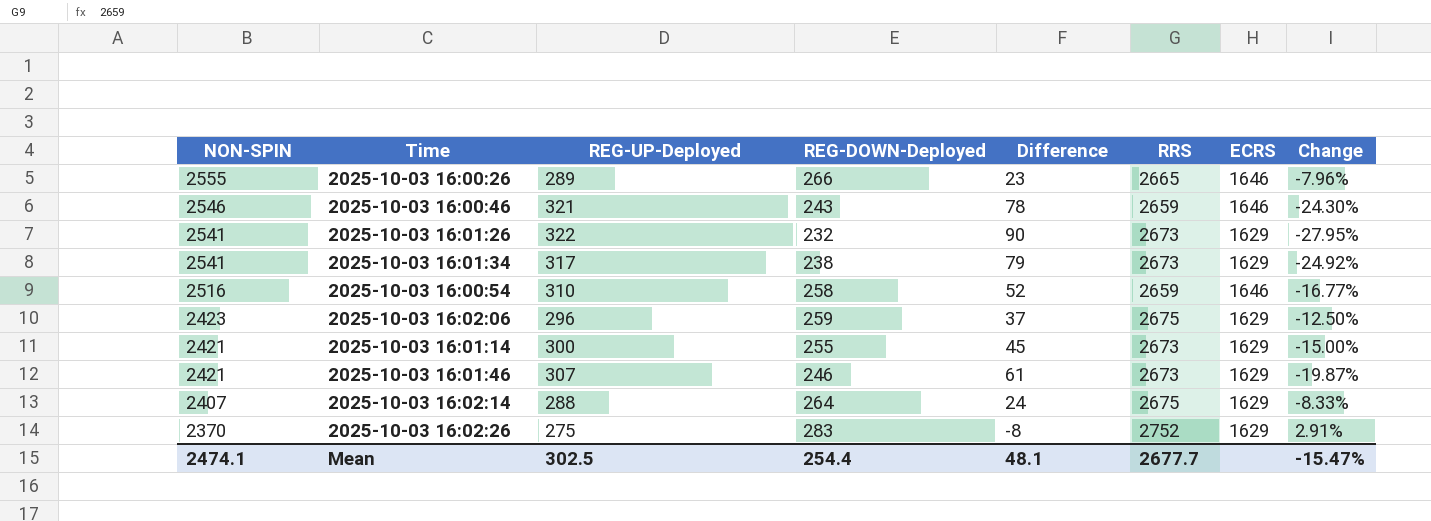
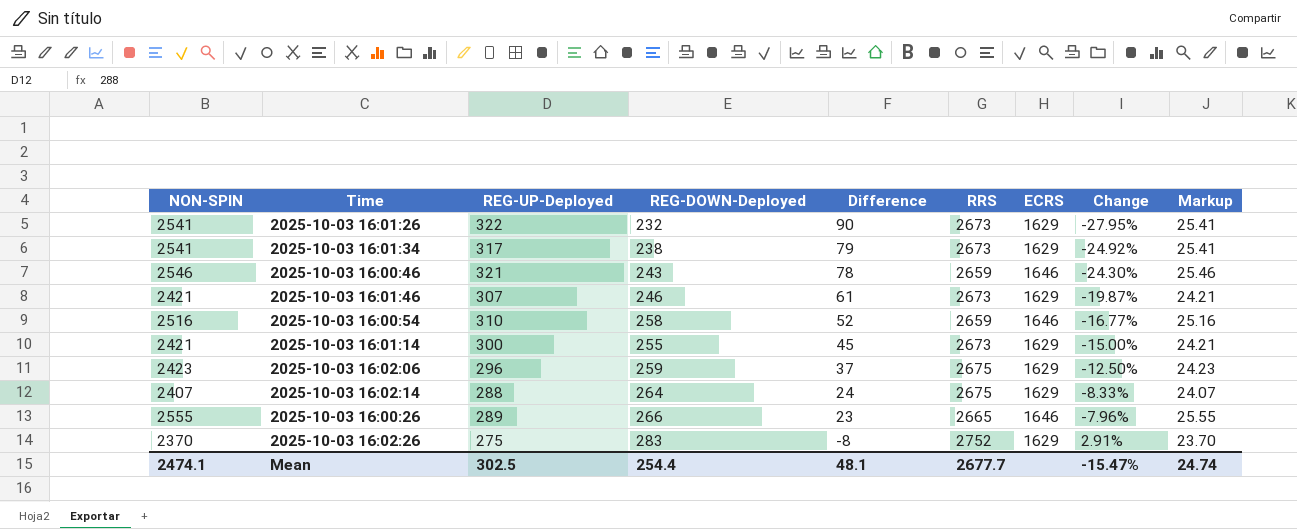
row order: NON-SPIN descending -> Difference descending
column Markup | formula: none -> [NON-SPIN] * 0.01

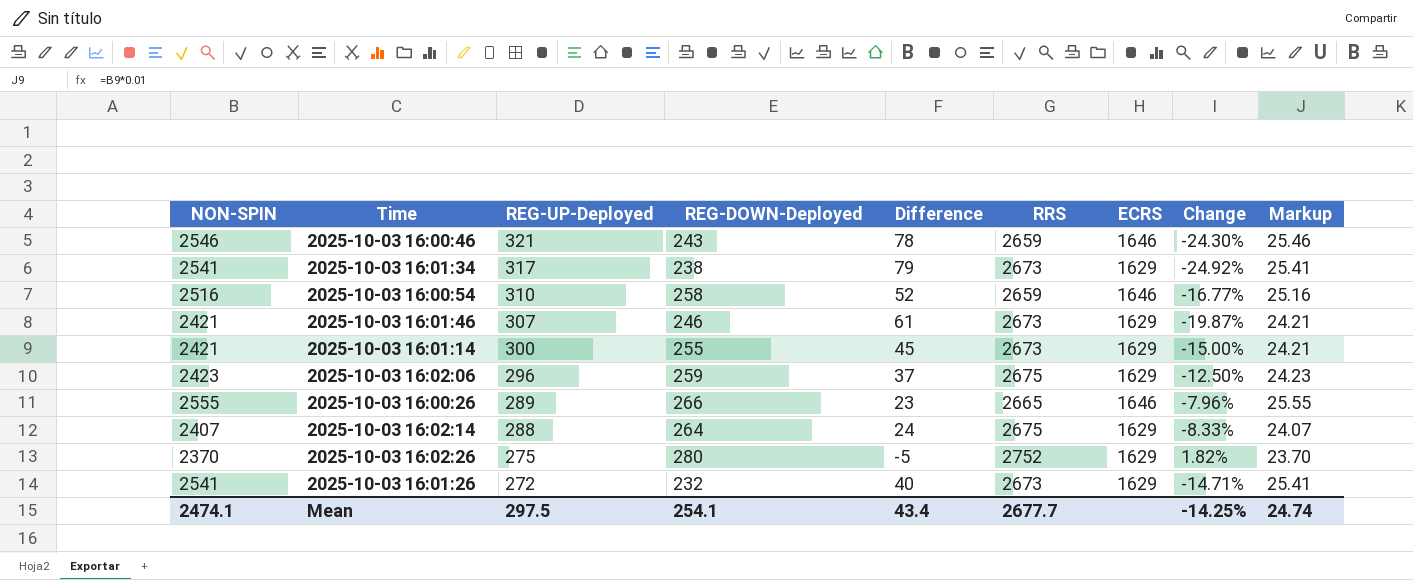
row order: Difference descending -> REG-UP-Deployed descending
2025-10-03 16:02:26 | REG-DOWN-Deployed: 283 -> 280
2025-10-03 16:02:26 | Difference: -8 -> -5
2025-10-03 16:02:26 | Change: 2.91% -> 1.82%
2025-10-03 16:01:26 | REG-UP-Deployed: 322 -> 272
2025-10-03 16:01:26 | Difference: 90 -> 40
2025-10-03 16:01:26 | Change: -27.95% -> -14.71%
Mean | REG-UP-Deployed: 302.5 -> 297.5
Mean | REG-DOWN-Deployed: 254.4 -> 254.1
Mean | Difference: 48.1 -> 43.4
Mean | Change: -15.47% -> -14.25%

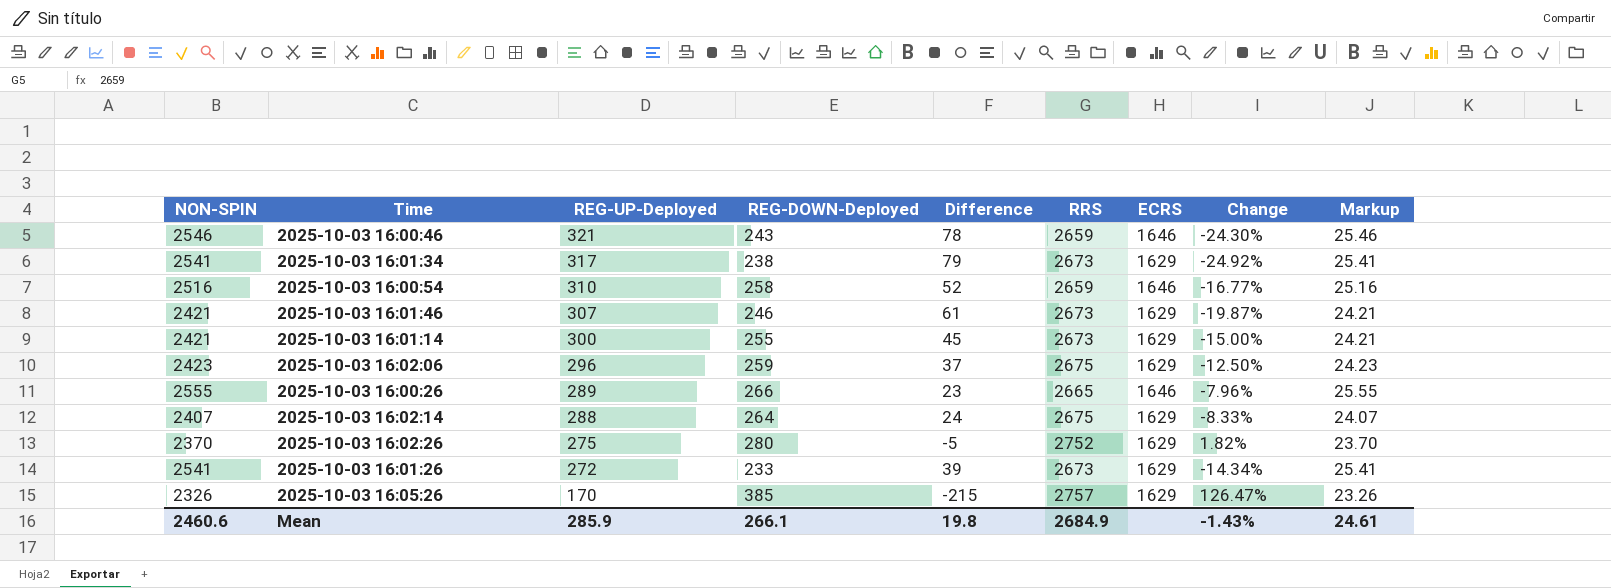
2025-10-03 16:01:26 | REG-DOWN-Deployed: 232 -> 233
2025-10-03 16:01:26 | Difference: 40 -> 39
2025-10-03 16:01:26 | Change: -14.71% -> -14.34%
row 2025-10-03 16:05:26: none -> 2326 | 170 | 385 | -215 | 2757 | 1629 | 126.47% | 23.26
Mean | NON-SPIN: 2474.1 -> 2460.6
Mean | REG-UP-Deployed: 297.5 -> 285.9
Mean | REG-DOWN-Deployed: 254.1 -> 266.1
Mean | Difference: 43.4 -> 19.8
Mean | RRS: 2677.7 -> 2684.9
Mean | Change: -14.25% -> -1.43%
Mean | Markup: 24.74 -> 24.61

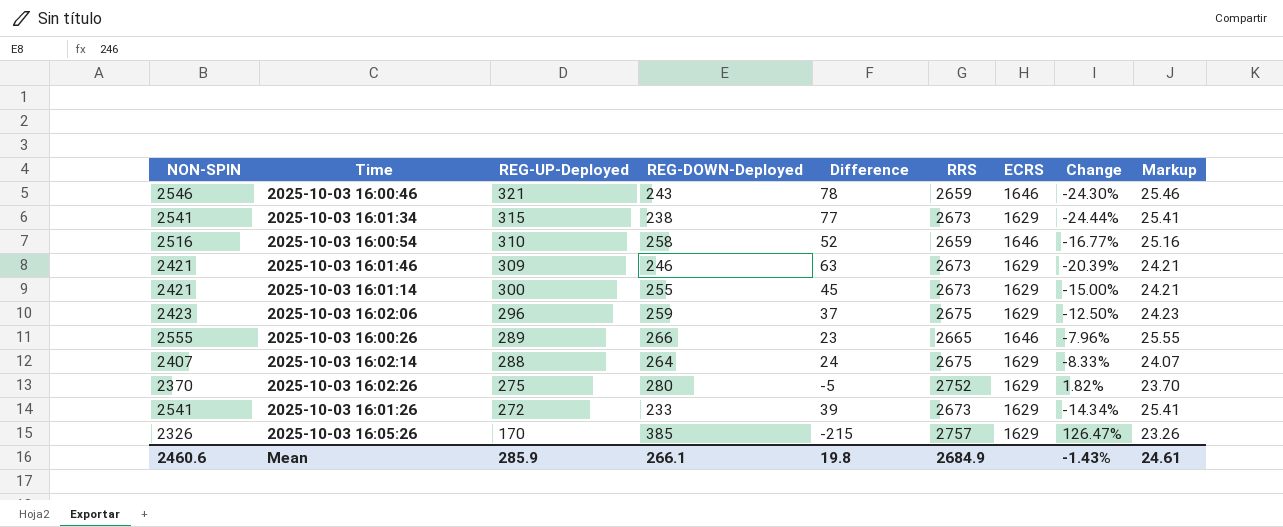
2025-10-03 16:01:34 | REG-UP-Deployed: 317 -> 315
2025-10-03 16:01:34 | Difference: 79 -> 77
2025-10-03 16:01:34 | Change: -24.92% -> -24.44%
2025-10-03 16:01:46 | REG-UP-Deployed: 307 -> 309
2025-10-03 16:01:46 | Difference: 61 -> 63
2025-10-03 16:01:46 | Change: -19.87% -> -20.39%

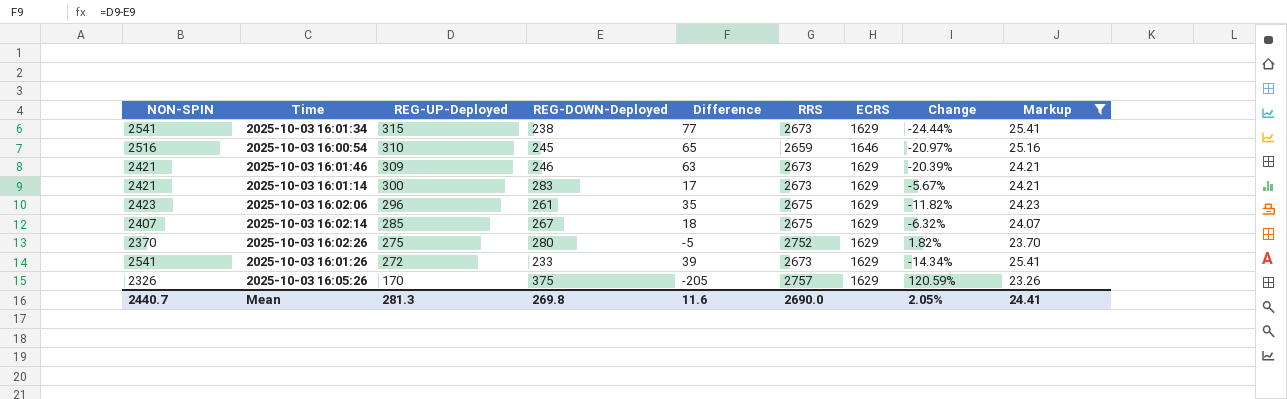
filter: none -> Markup <= 25.41
2025-10-03 16:00:54 | REG-DOWN-Deployed: 258 -> 245
2025-10-03 16:00:54 | Difference: 52 -> 65
2025-10-03 16:00:54 | Change: -16.77% -> -20.97%
2025-10-03 16:01:14 | REG-DOWN-Deployed: 255 -> 283
2025-10-03 16:01:14 | Difference: 45 -> 17
2025-10-03 16:01:14 | Change: -15.00% -> -5.67%
2025-10-03 16:02:06 | REG-DOWN-Deployed: 259 -> 261
2025-10-03 16:02:06 | Difference: 37 -> 35
2025-10-03 16:02:06 | Change: -12.50% -> -11.82%
2025-10-03 16:02:14 | REG-UP-Deployed: 288 -> 285
2025-10-03 16:02:14 | REG-DOWN-Deployed: 264 -> 267
2025-10-03 16:02:14 | Difference: 24 -> 18
2025-10-03 16:02:14 | Change: -8.33% -> -6.32%
2025-10-03 16:05:26 | REG-DOWN-Deployed: 385 -> 375
2025-10-03 16:05:26 | Difference: -215 -> -205
2025-10-03 16:05:26 | Change: 126.47% -> 120.59%
Mean | NON-SPIN: 2460.6 -> 2440.7
Mean | REG-UP-Deployed: 285.9 -> 281.3
Mean | REG-DOWN-Deployed: 266.1 -> 269.8
Mean | Difference: 19.8 -> 11.6
Mean | RRS: 2684.9 -> 2690.0
Mean | Change: -1.43% -> 2.05%
Mean | Markup: 24.61 -> 24.41

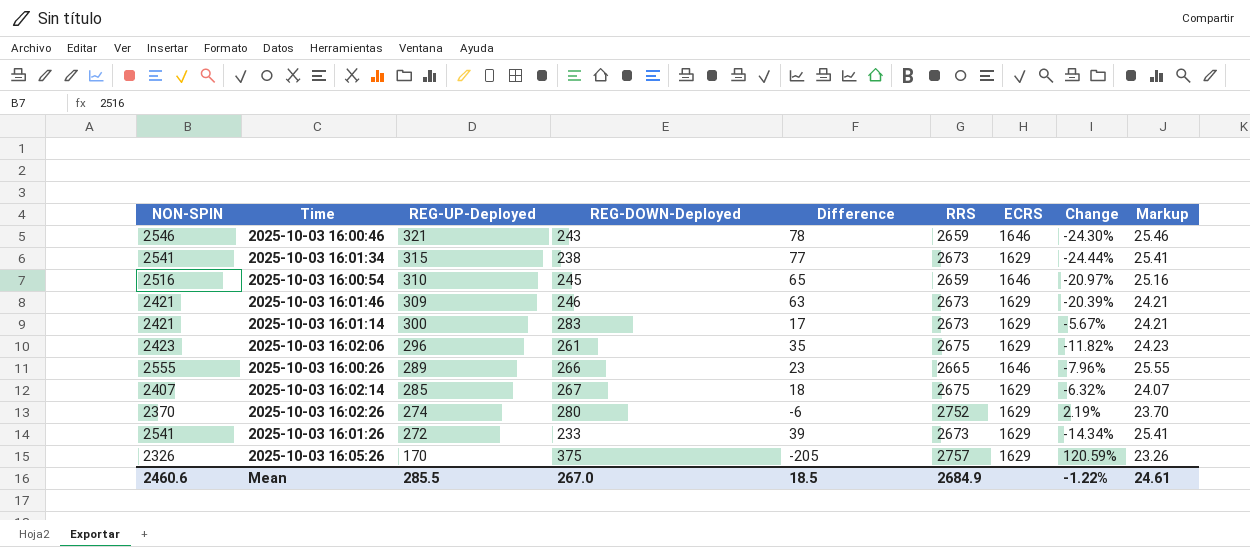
filter: Markup <= 25.41 -> none
2025-10-03 16:02:26 | REG-UP-Deployed: 275 -> 274
2025-10-03 16:02:26 | Difference: -5 -> -6
2025-10-03 16:02:26 | Change: 1.82% -> 2.19%
Mean | NON-SPIN: 2440.7 -> 2460.6
Mean | REG-UP-Deployed: 281.3 -> 285.5
Mean | REG-DOWN-Deployed: 269.8 -> 267.0
Mean | Difference: 11.6 -> 18.5
Mean | RRS: 2690.0 -> 2684.9
Mean | Change: 2.05% -> -1.22%
Mean | Markup: 24.41 -> 24.61

